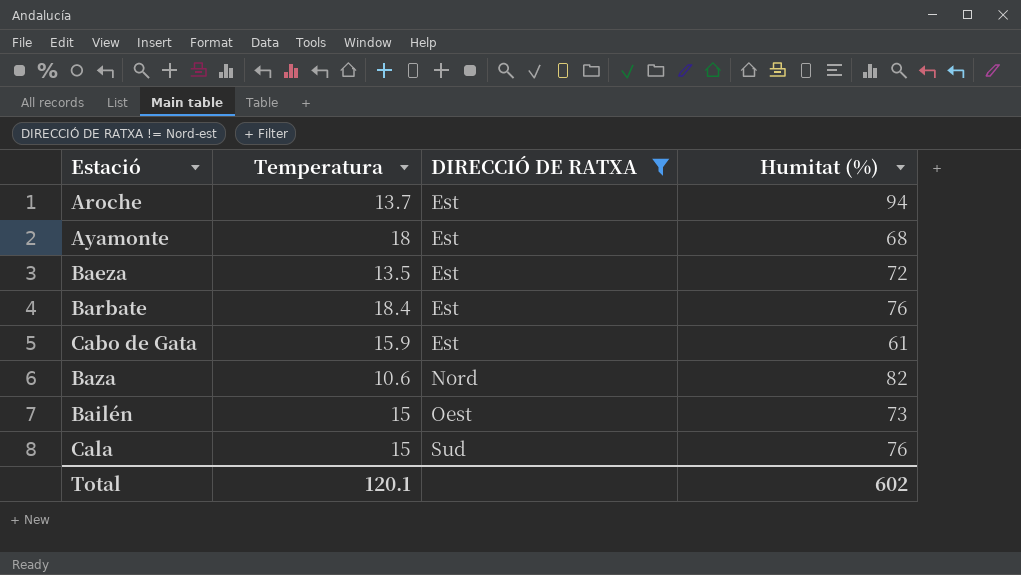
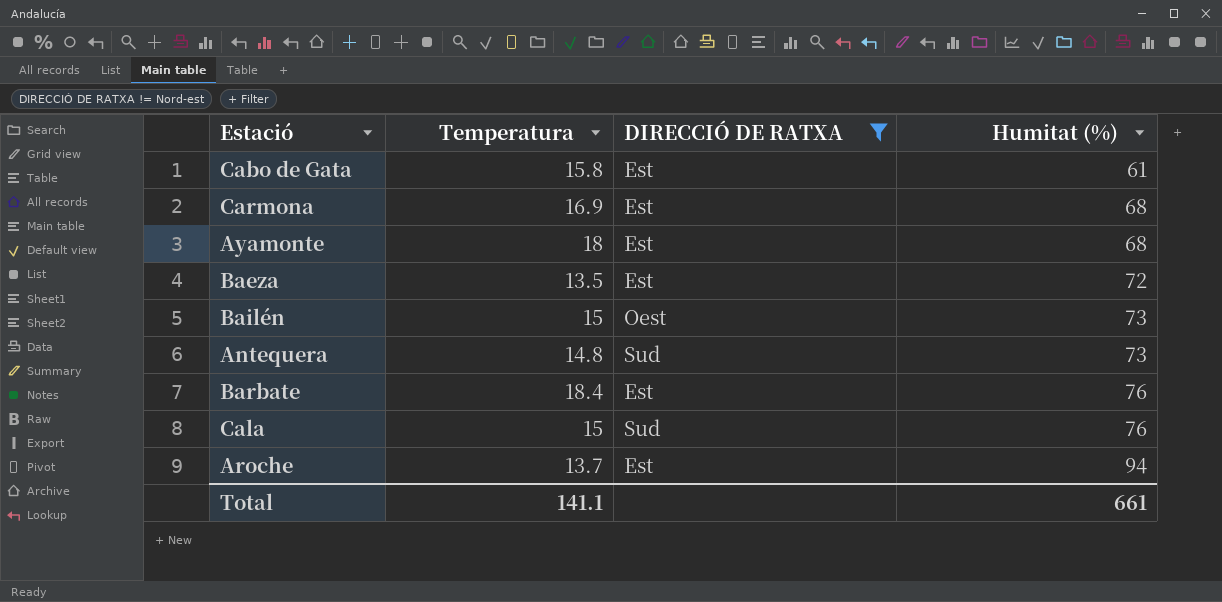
row order: DIRECCIÓ DE RATXA ascending -> Humitat (%) ascending
row Baza: 10.6 | Nord | 82 -> none
Cabo de Gata | Temperatura: 15.9 -> 15.8
row Carmona: none -> 16.9 | Est | 68
row Antequera: none -> 14.8 | Sud | 73
Total | Temperatura: 120.1 -> 141.1
Total | Humitat (%): 602 -> 661

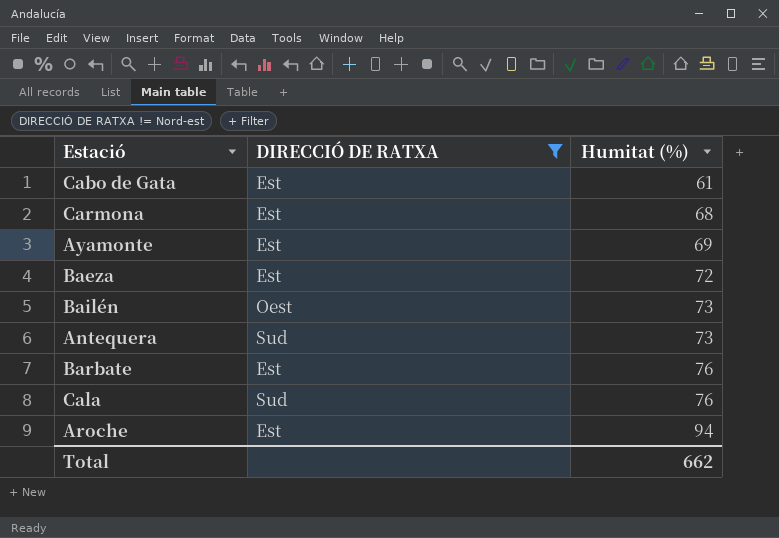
column Temperatura | position: 2 -> none
Ayamonte | Humitat (%): 68 -> 69
Total | Humitat (%): 661 -> 662

